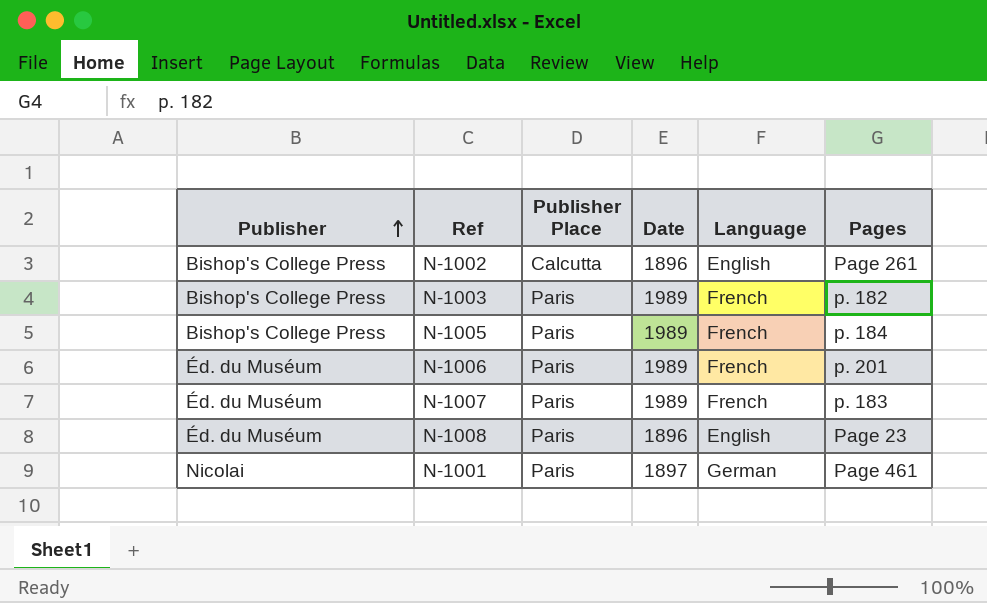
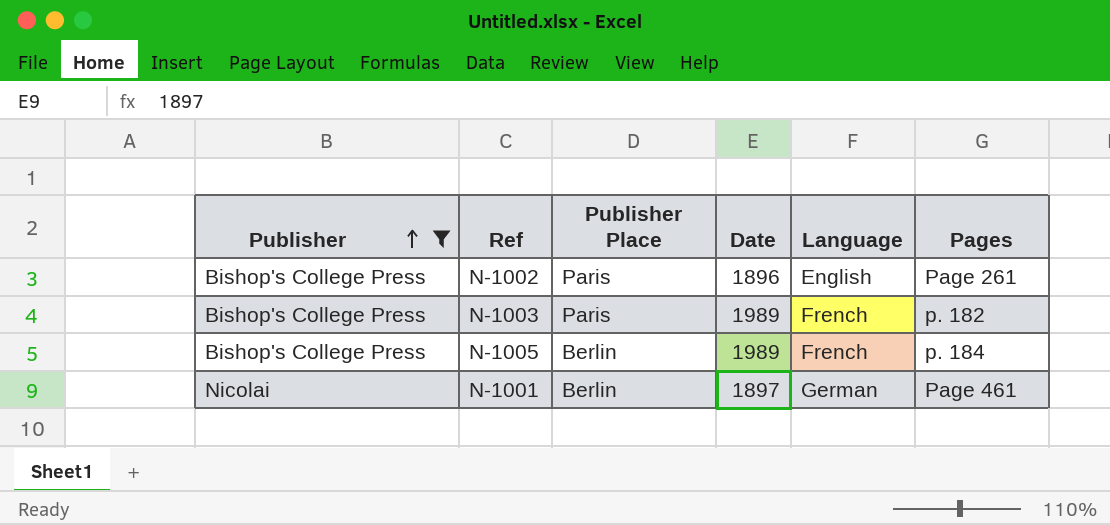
filter: none -> Publisher != Éd. du Muséum
N-1002 | Publisher Place: Calcutta -> Paris
N-1005 | Publisher Place: Paris -> Berlin
N-1001 | Publisher Place: Paris -> Berlin

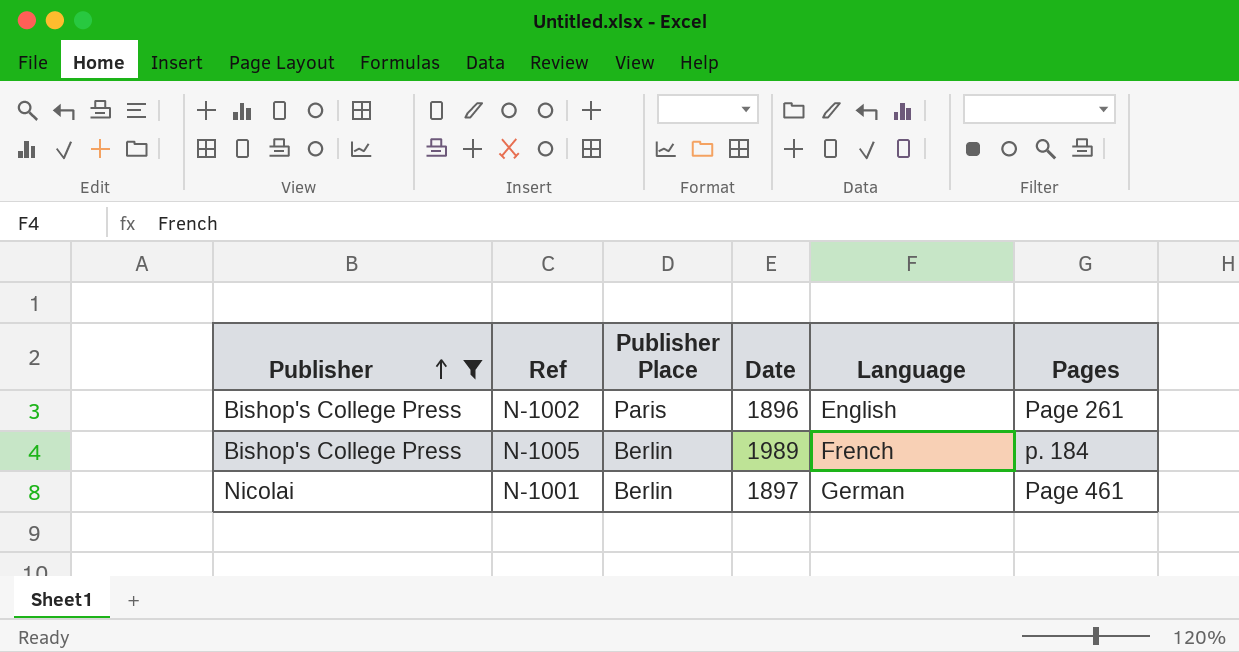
row N-1003: Bishop's College Press | Paris | 1989 | French | p. 182 -> none

